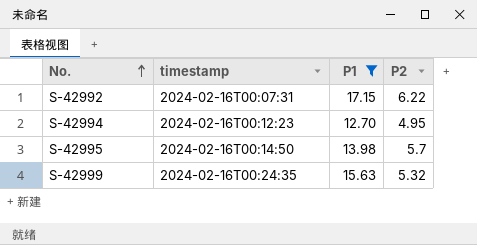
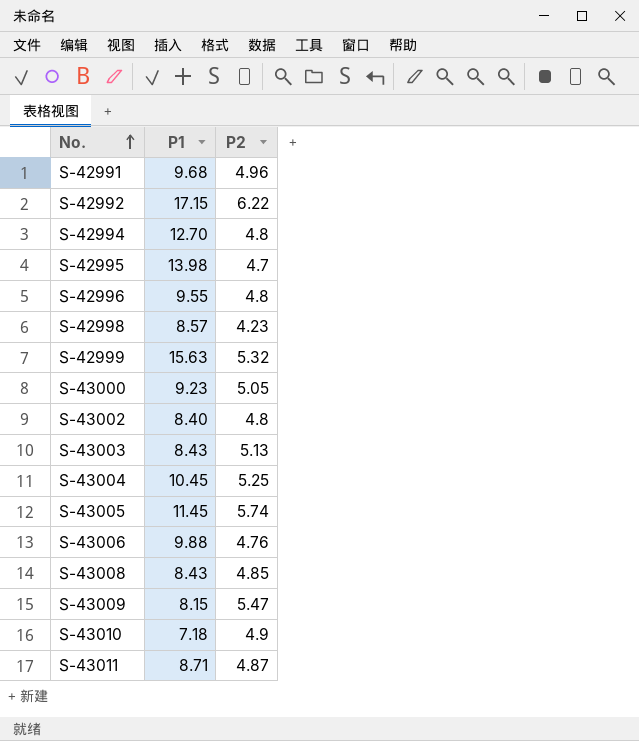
filter: P1 >= 12.70 -> none
column timestamp | position: 2 -> none
S-42994 | P2: 4.95 -> 4.8
S-42995 | P2: 5.7 -> 4.7

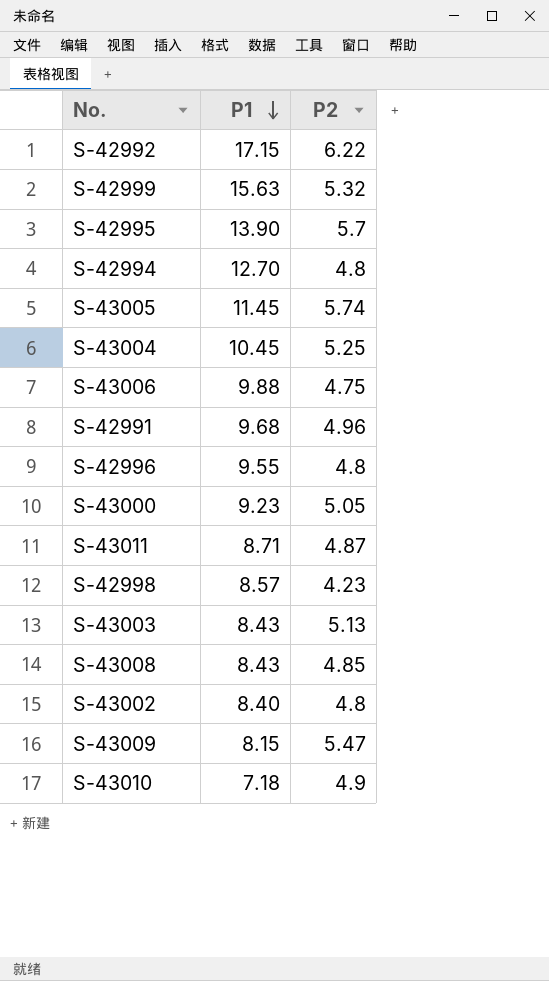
row order: No. ascending -> P1 descending
S-42995 | P1: 13.98 -> 13.90
S-42995 | P2: 4.7 -> 5.7
S-43006 | P2: 4.76 -> 4.75

